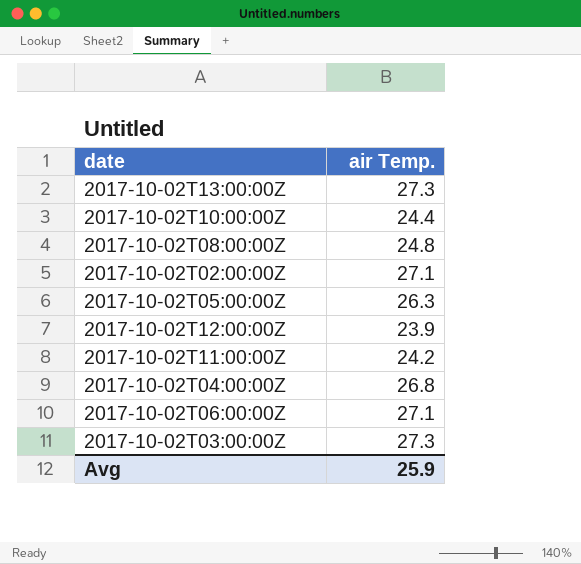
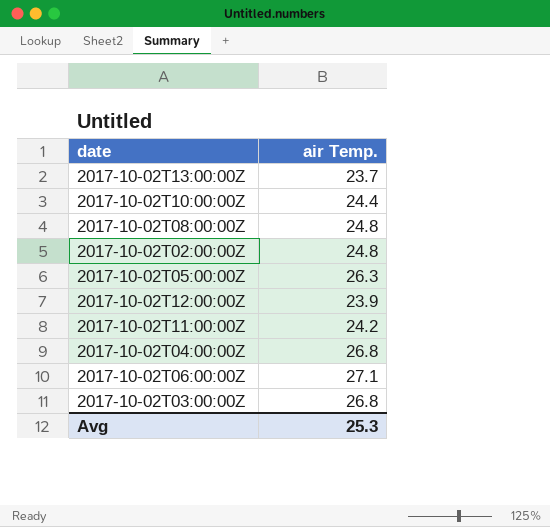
2017-10-02T13:00:00Z | air Temp.: 27.3 -> 23.7
2017-10-02T02:00:00Z | air Temp.: 27.1 -> 24.8
2017-10-02T03:00:00Z | air Temp.: 27.3 -> 26.8
Avg | air Temp.: 25.9 -> 25.3

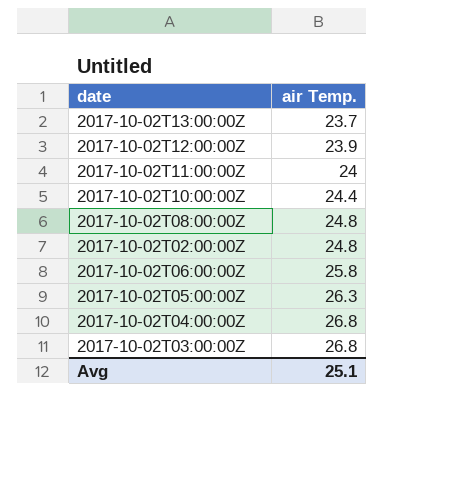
row order: none -> air Temp. ascending
2017-10-02T11:00:00Z | air Temp.: 24.2 -> 24
2017-10-02T06:00:00Z | air Temp.: 27.1 -> 25.8
Avg | air Temp.: 25.3 -> 25.1

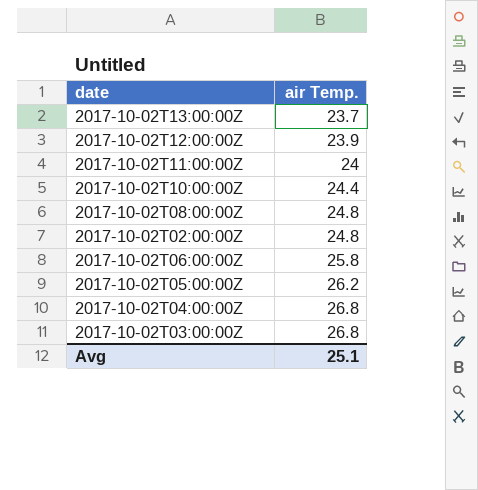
2017-10-02T05:00:00Z | air Temp.: 26.3 -> 26.2

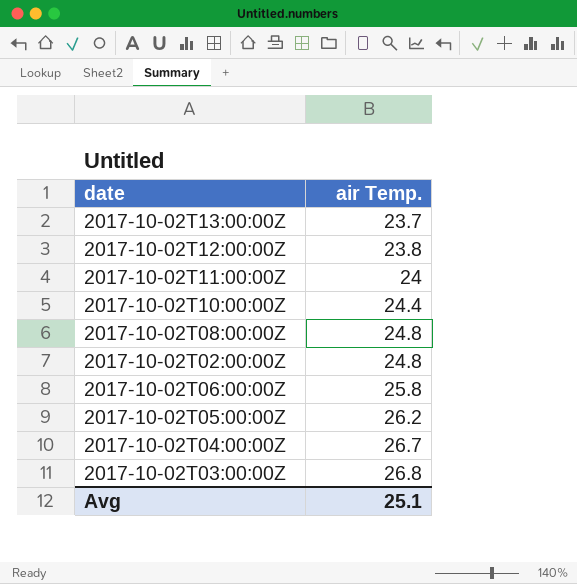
2017-10-02T12:00:00Z | air Temp.: 23.9 -> 23.8
2017-10-02T04:00:00Z | air Temp.: 26.8 -> 26.7

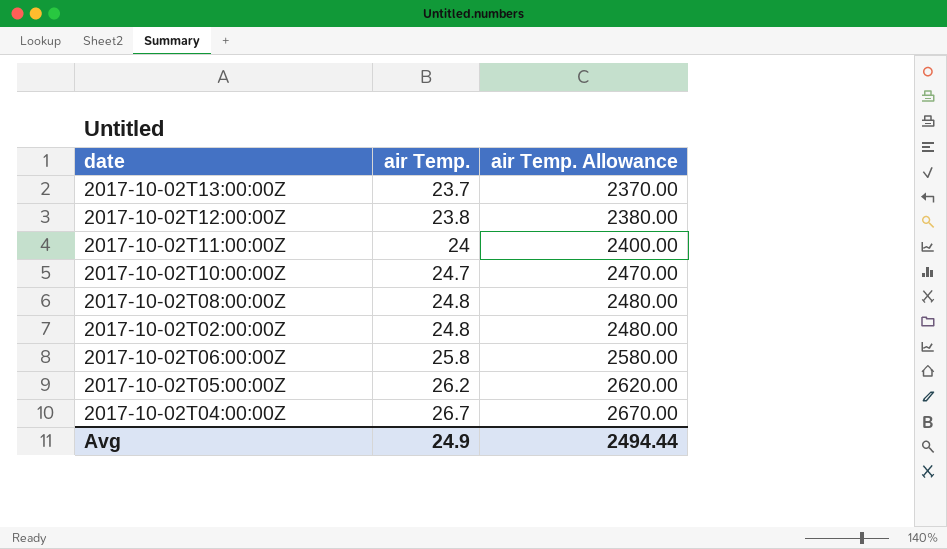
column air Temp. Allowance | formula: none -> [air Temp.] * 100
row 2017-10-02T03:00:00Z: 26.8 -> none
2017-10-02T10:00:00Z | air Temp.: 24.4 -> 24.7
Avg | air Temp.: 25.1 -> 24.9

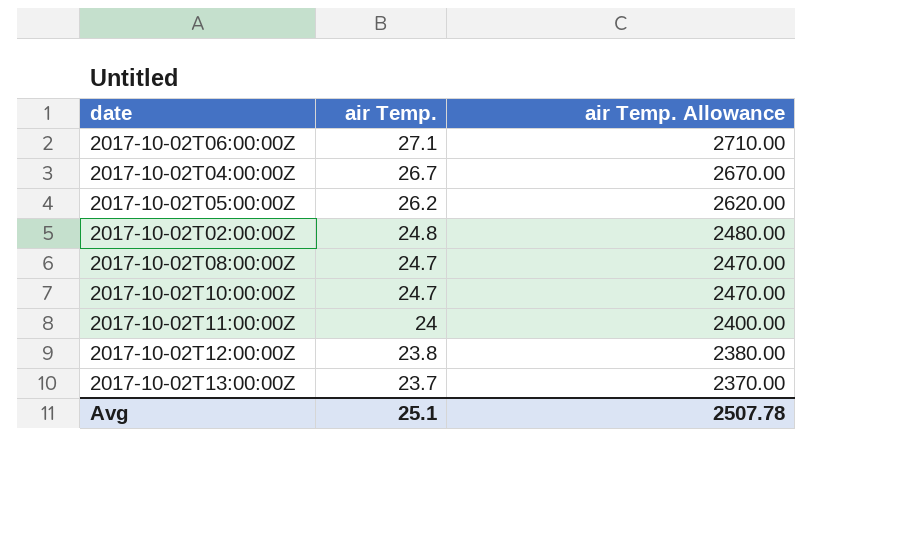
row order: air Temp. ascending -> air Temp. descending
2017-10-02T06:00:00Z | air Temp.: 25.8 -> 27.1
2017-10-02T06:00:00Z | air Temp. Allowance: 2580.00 -> 2710.00
2017-10-02T08:00:00Z | air Temp.: 24.8 -> 24.7
2017-10-02T08:00:00Z | air Temp. Allowance: 2480.00 -> 2470.00
Avg | air Temp.: 24.9 -> 25.1
Avg | air Temp. Allowance: 2494.44 -> 2507.78

